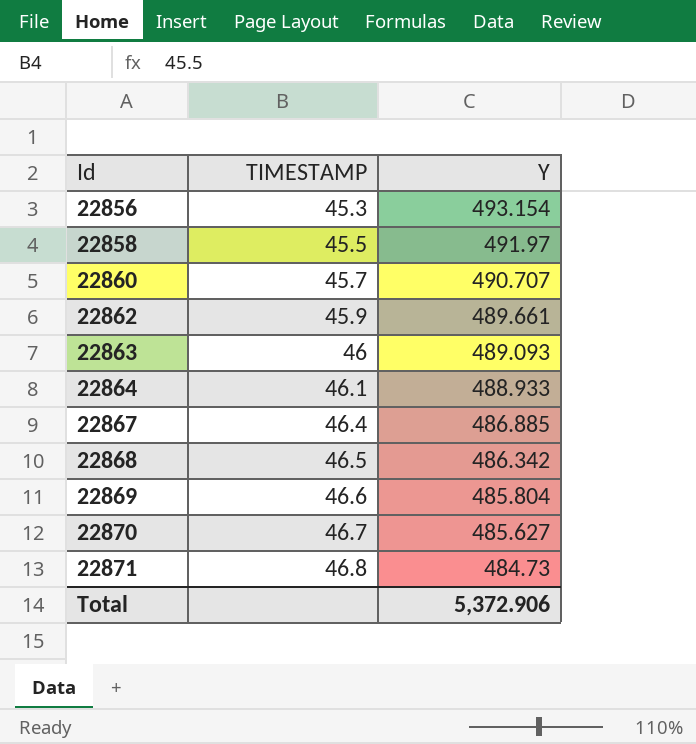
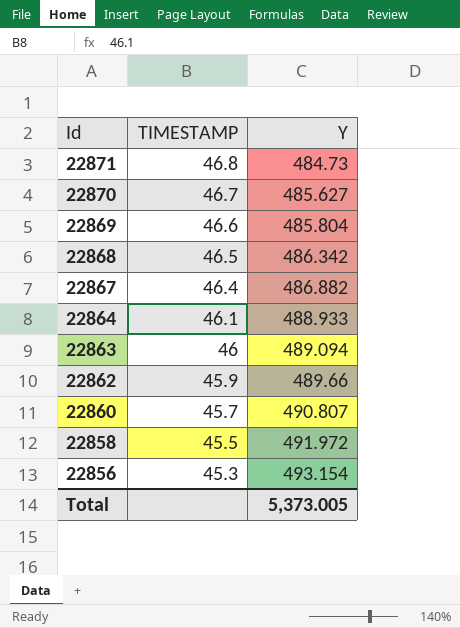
row order: Id ascending -> Id descending
22867 | Y: 486.885 -> 486.882
22863 | Y: 489.093 -> 489.094
22862 | Y: 489.661 -> 489.66
22860 | Y: 490.707 -> 490.807
22858 | Y: 491.97 -> 491.972
Total | Y: 5,372.906 -> 5,373.005

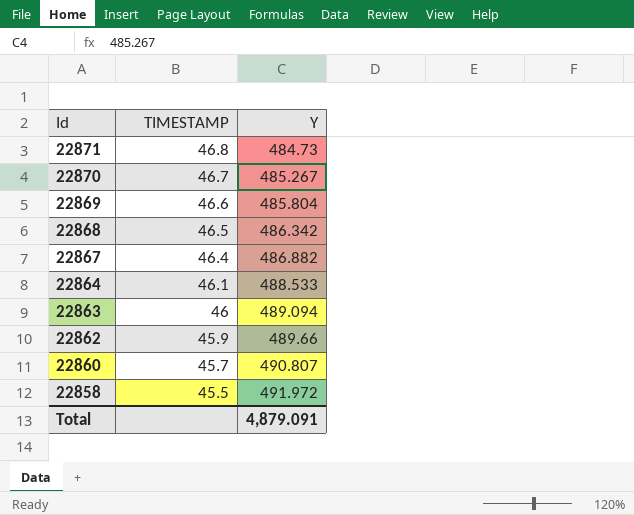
row 22856: 45.3 | 493.154 -> none
22870 | Y: 485.627 -> 485.267
22864 | Y: 488.933 -> 488.533
Total | Y: 5,373.005 -> 4,879.091

